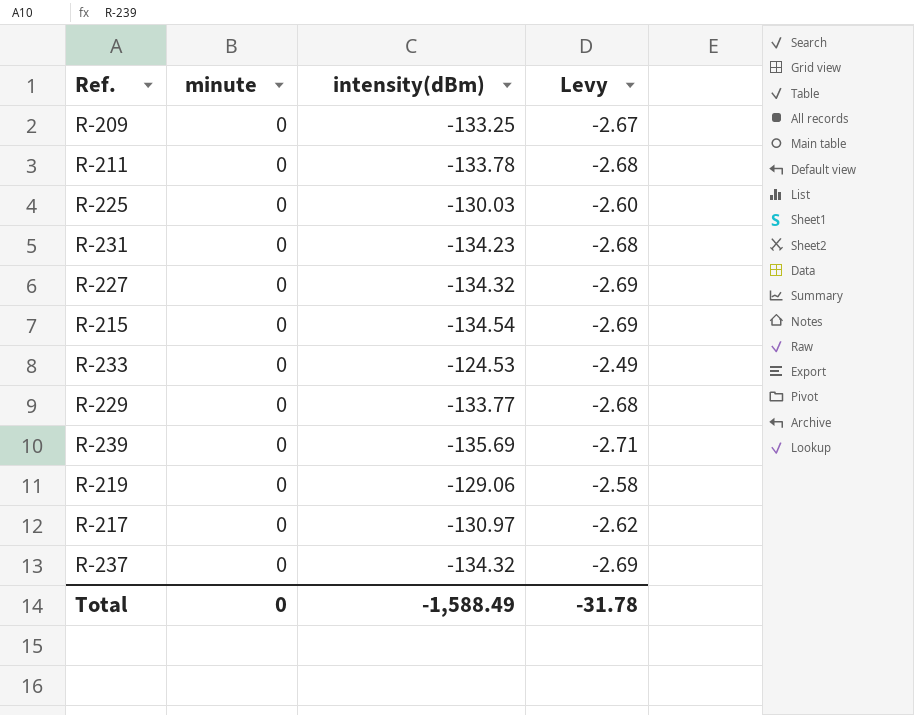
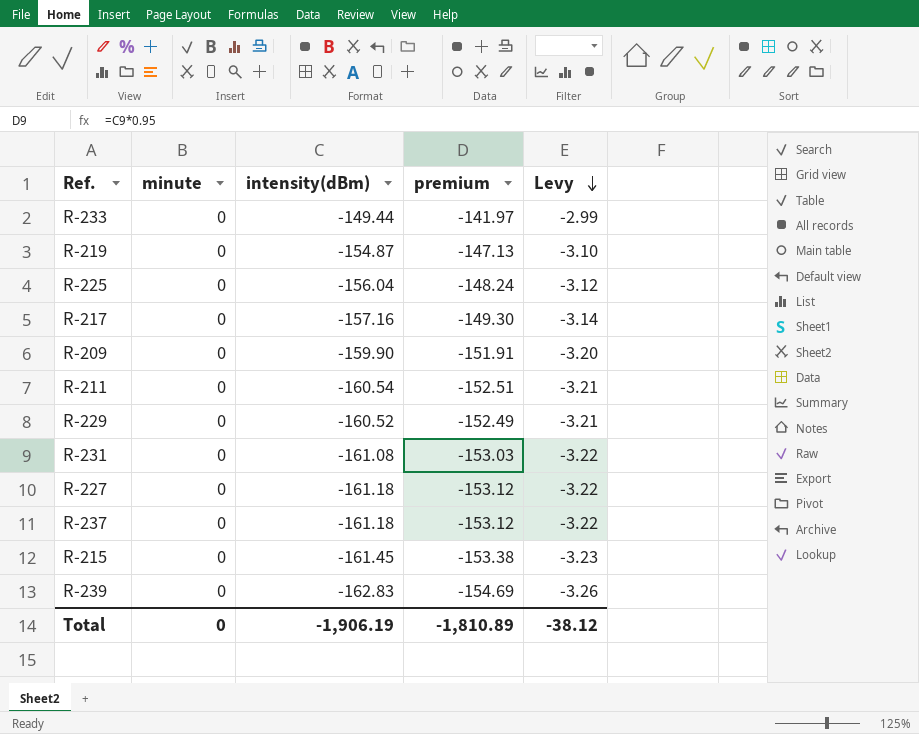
row order: none -> Levy descending
column premium | formula: none -> [intensity(dBm)] * 0.95
R-233 | intensity(dBm): -124.53 -> -149.44
R-233 | Levy: -2.49 -> -2.99
R-219 | intensity(dBm): -129.06 -> -154.87
R-219 | Levy: -2.58 -> -3.10
R-225 | intensity(dBm): -130.03 -> -156.04
R-225 | Levy: -2.60 -> -3.12
R-217 | intensity(dBm): -130.97 -> -157.16
R-217 | Levy: -2.62 -> -3.14
R-209 | intensity(dBm): -133.25 -> -159.90
R-209 | Levy: -2.67 -> -3.20
R-211 | intensity(dBm): -133.78 -> -160.54
R-211 | Levy: -2.68 -> -3.21
R-229 | intensity(dBm): -133.77 -> -160.52
R-229 | Levy: -2.68 -> -3.21
R-231 | intensity(dBm): -134.23 -> -161.08
R-231 | Levy: -2.68 -> -3.22
R-227 | intensity(dBm): -134.32 -> -161.18
R-227 | Levy: -2.69 -> -3.22
R-237 | intensity(dBm): -134.32 -> -161.18
R-237 | Levy: -2.69 -> -3.22
R-215 | intensity(dBm): -134.54 -> -161.45
R-215 | Levy: -2.69 -> -3.23
R-239 | intensity(dBm): -135.69 -> -162.83
R-239 | Levy: -2.71 -> -3.26
Total | intensity(dBm): -1,588.49 -> -1,906.19
Total | Levy: -31.78 -> -38.12

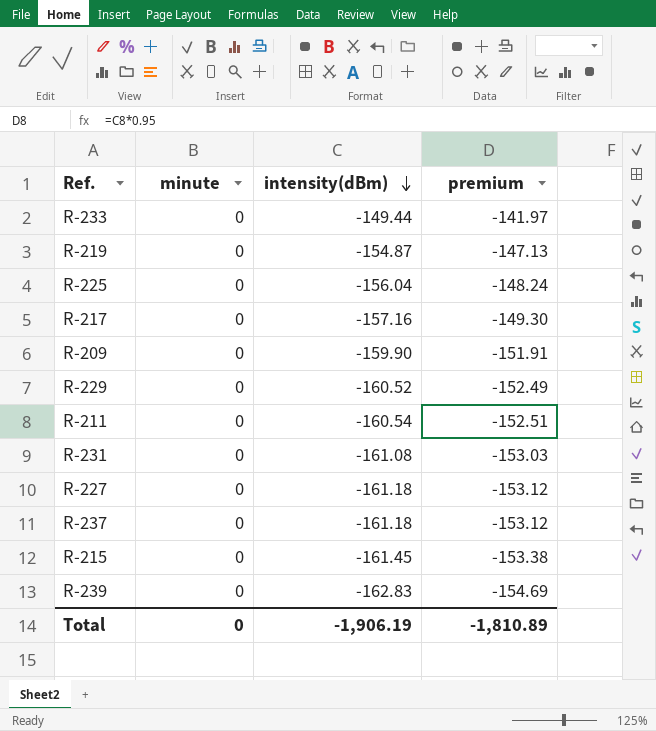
row order: Levy descending -> intensity(dBm) descending
column Levy | formula: [intensity(dBm)] * 0.02 -> none

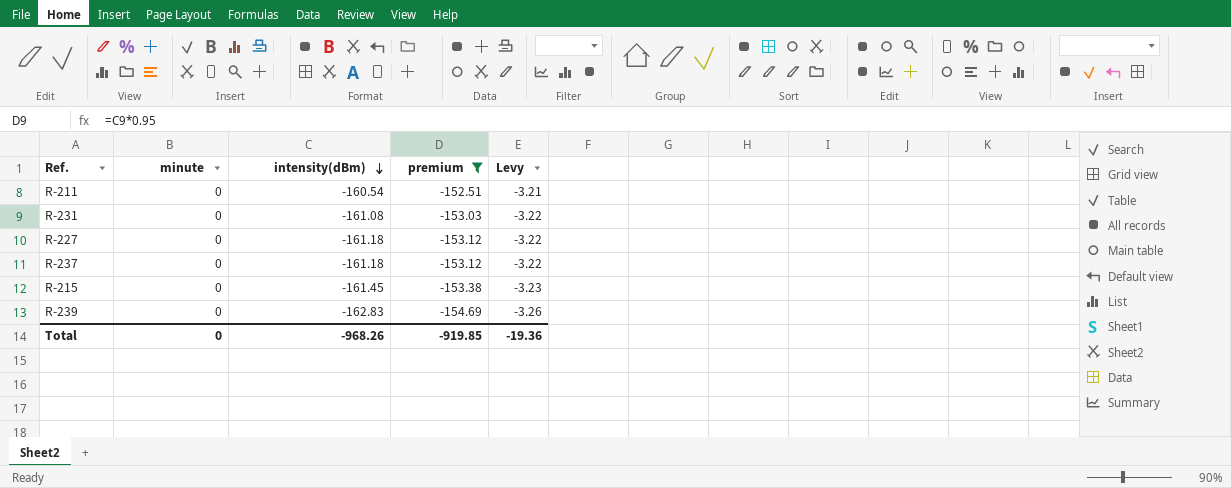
filter: none -> premium <= -152.51
column Levy | formula: none -> [intensity(dBm)] * 0.02
Total | intensity(dBm): -1,906.19 -> -968.26
Total | premium: -1,810.89 -> -919.85

